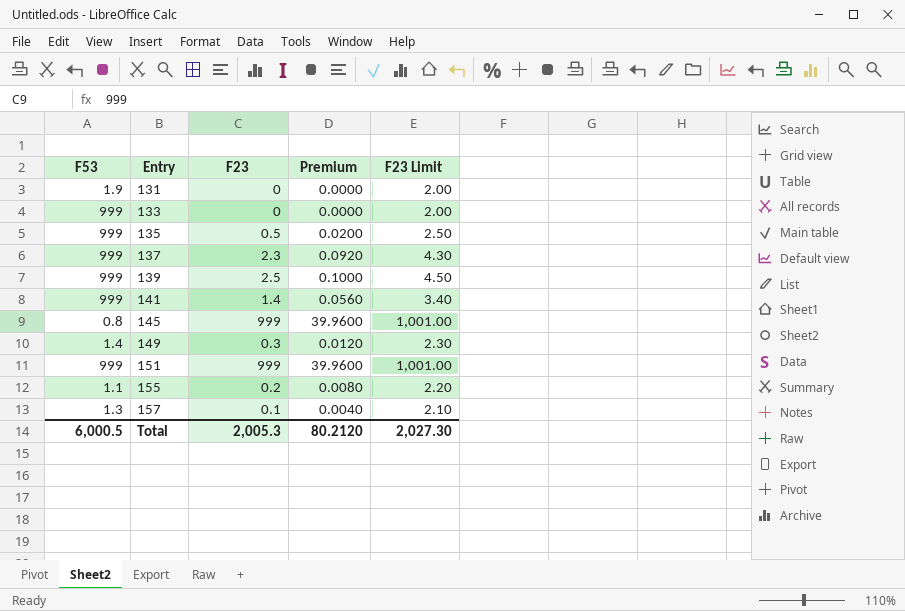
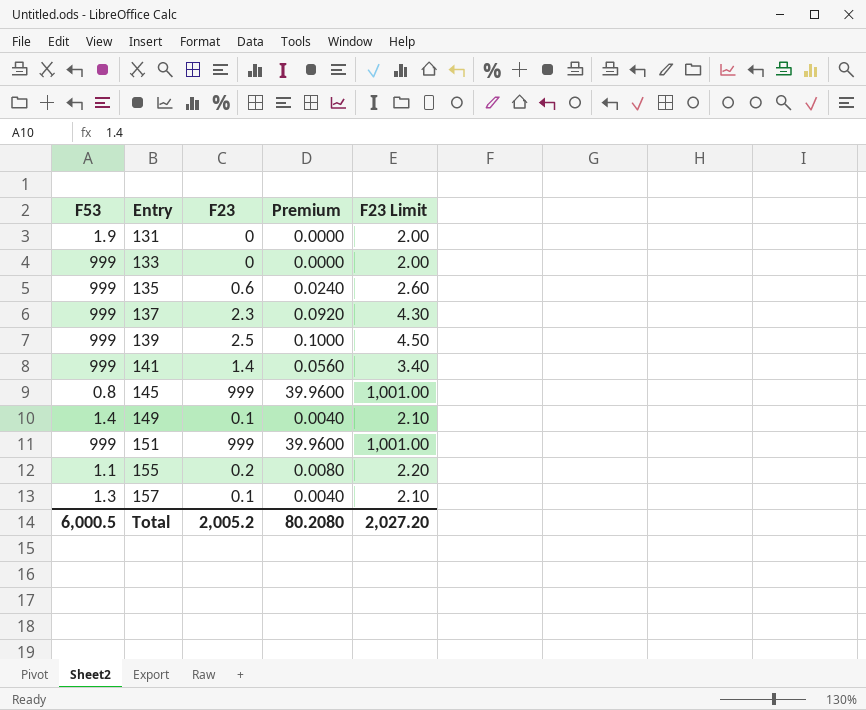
135 | F23: 0.5 -> 0.6
135 | Premium: 0.0200 -> 0.0240
135 | F23 Limit: 2.50 -> 2.60
149 | F23: 0.3 -> 0.1
149 | Premium: 0.0120 -> 0.0040
149 | F23 Limit: 2.30 -> 2.10
Total | F23: 2,005.3 -> 2,005.2
Total | Premium: 80.2120 -> 80.2080
Total | F23 Limit: 2,027.30 -> 2,027.20

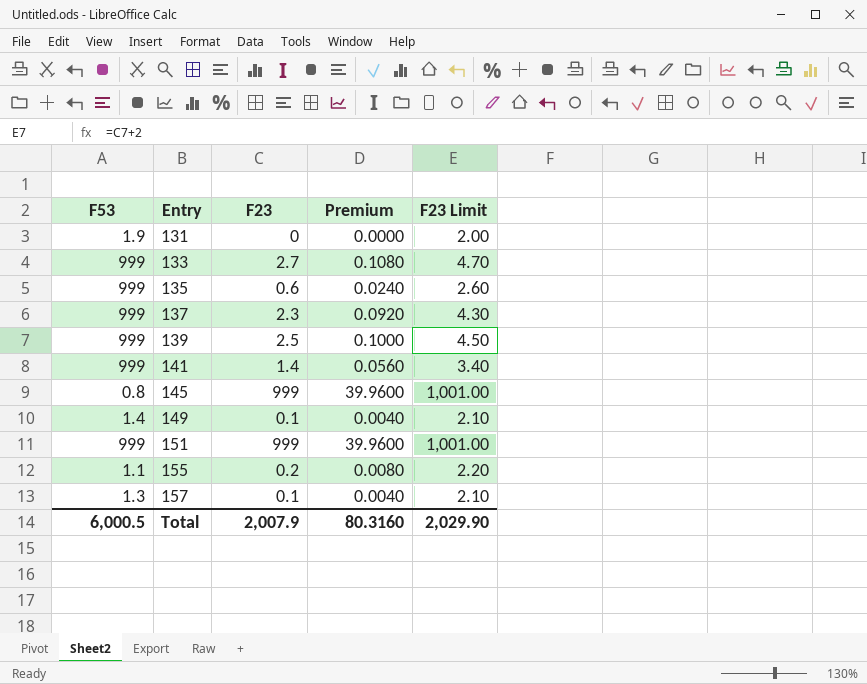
133 | F23: 0 -> 2.7
133 | Premium: 0.0000 -> 0.1080
133 | F23 Limit: 2.00 -> 4.70
Total | F23: 2,005.2 -> 2,007.9
Total | Premium: 80.2080 -> 80.3160
Total | F23 Limit: 2,027.20 -> 2,029.90

